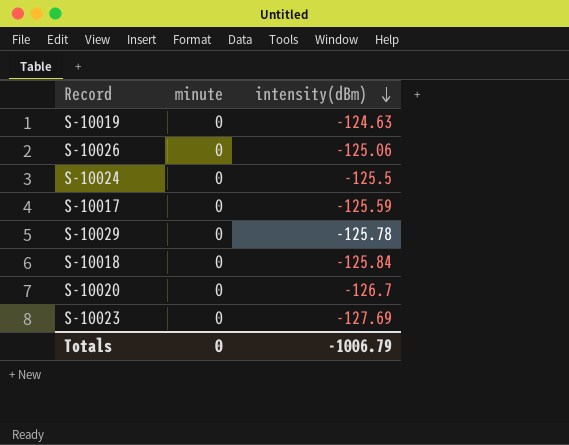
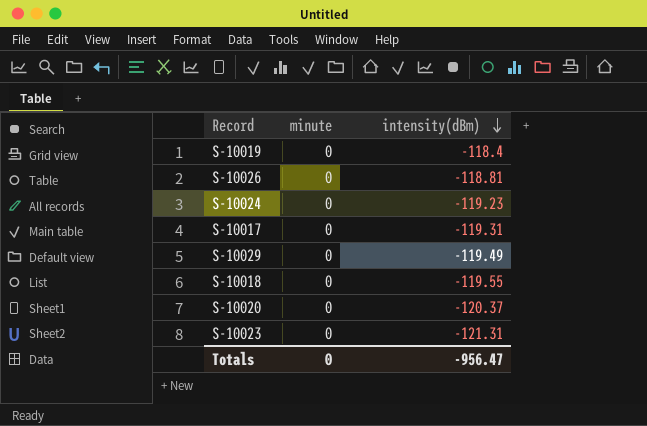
S-10019 | intensity(dBm): -124.63 -> -118.4
S-10026 | intensity(dBm): -125.06 -> -118.81
S-10024 | intensity(dBm): -125.5 -> -119.23
S-10017 | intensity(dBm): -125.59 -> -119.31
S-10029 | intensity(dBm): -125.78 -> -119.49
S-10018 | intensity(dBm): -125.84 -> -119.55
S-10020 | intensity(dBm): -126.7 -> -120.37
S-10023 | intensity(dBm): -127.69 -> -121.31
Totals | intensity(dBm): -1006.79 -> -956.47

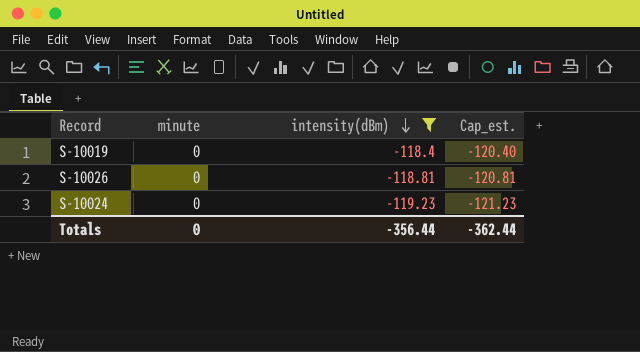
filter: none -> intensity(dBm) >= -119.23
column Cap_est. | formula: none -> [intensity(dBm)] - 2
Totals | intensity(dBm): -956.47 -> -356.44

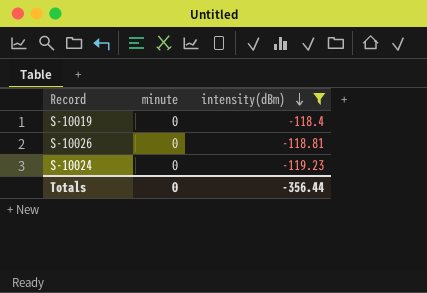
column Cap_est. | formula: [intensity(dBm)] - 2 -> none

